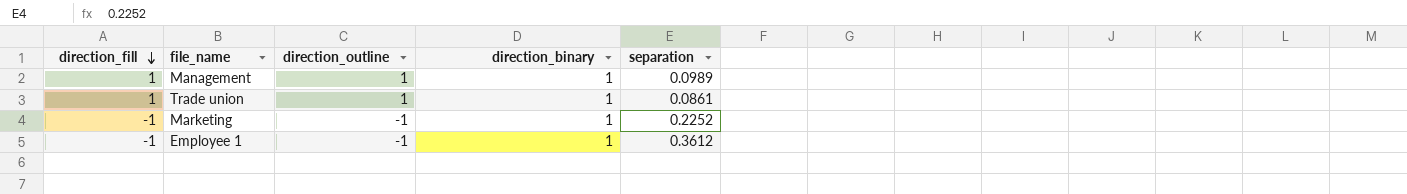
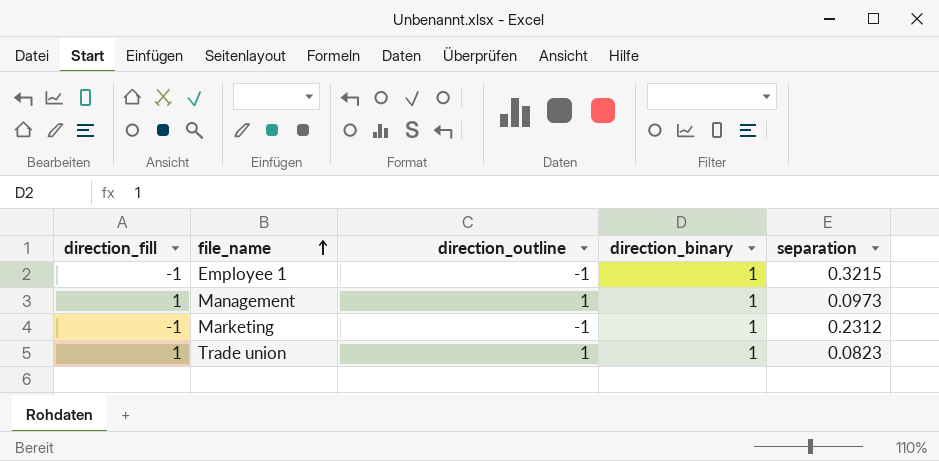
row order: direction_fill descending -> file_name ascending
Employee 1 | separation: 0.3612 -> 0.3215
Management | separation: 0.0989 -> 0.0973
Marketing | separation: 0.2252 -> 0.2312
Trade union | separation: 0.0861 -> 0.0823

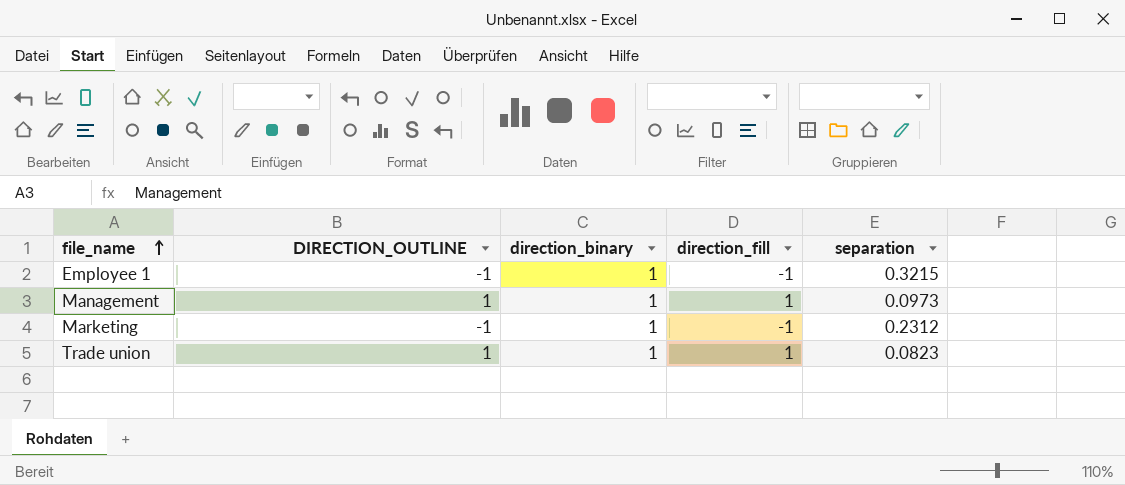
column name: direction_outline -> DIRECTION_OUTLINE
column direction_fill | position: 1 -> 4

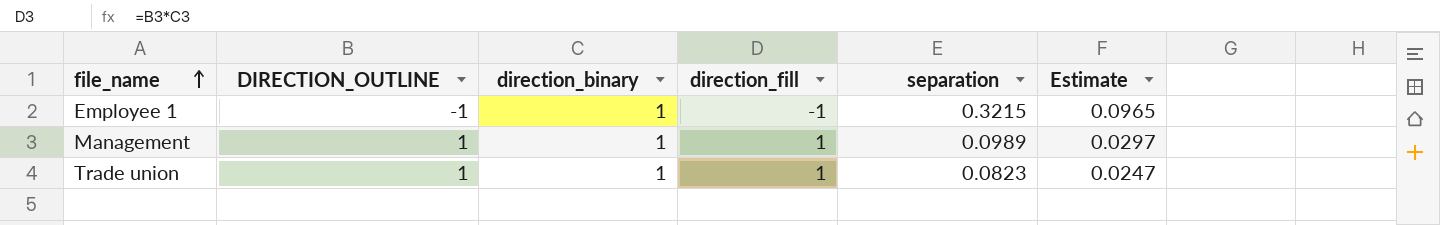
column Estimate | formula: none -> [separation] * 0.3
row Marketing: -1 | 1 | -1 | 0.2312 -> none
Management | separation: 0.0973 -> 0.0989

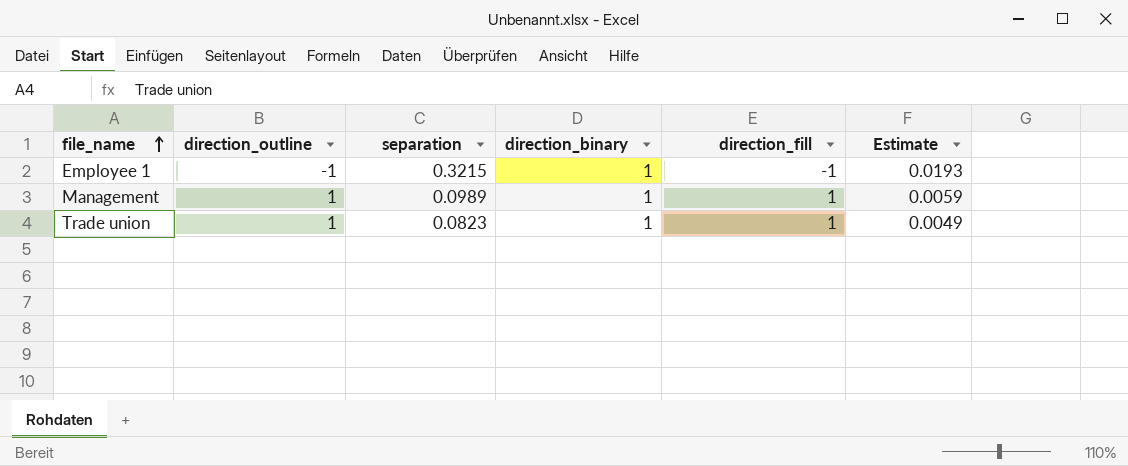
column name: DIRECTION_OUTLINE -> direction_outline
column separation | position: 5 -> 3
column Estimate | formula: [separation] * 0.3 -> [separation] * 0.06

